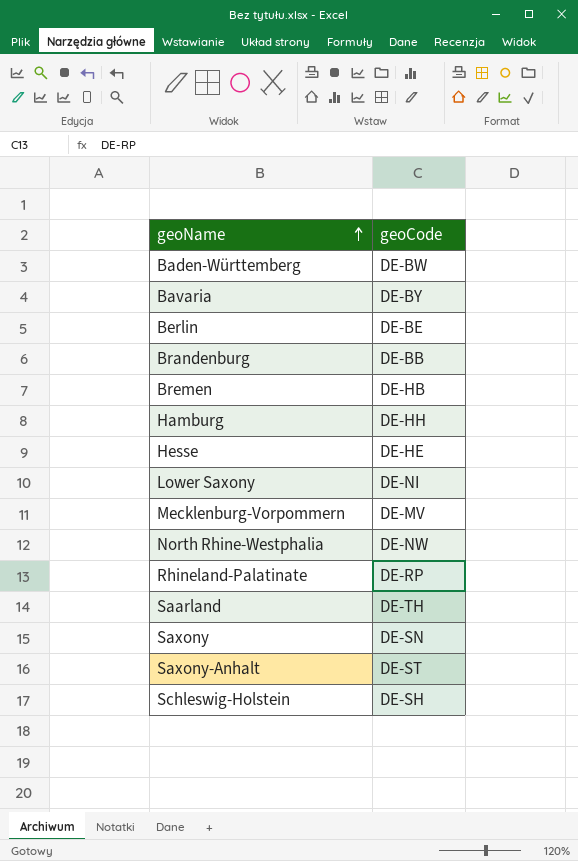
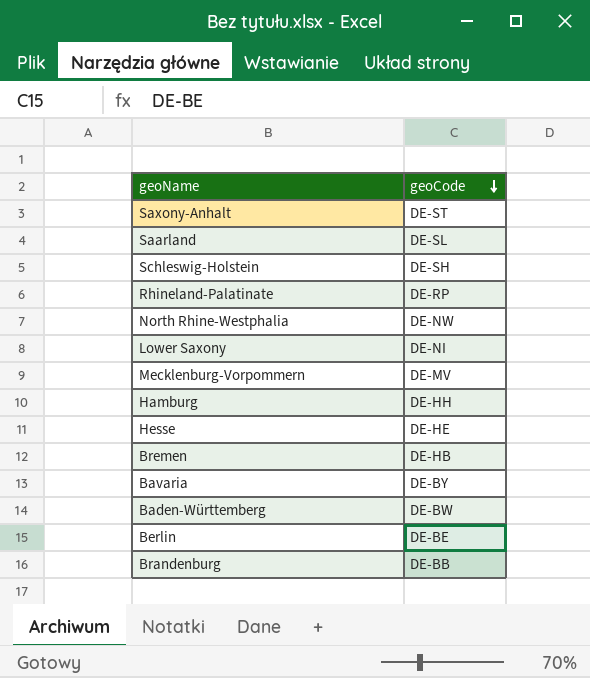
row order: geoName ascending -> geoCode descending
row Saxony: DE-SN -> none
Saarland | geoCode: DE-TH -> DE-SL

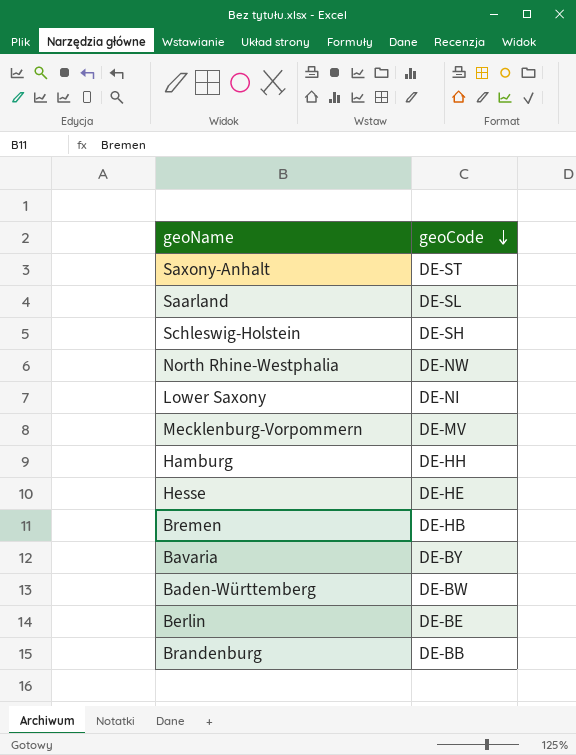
row Rhineland-Palatinate: DE-RP -> none

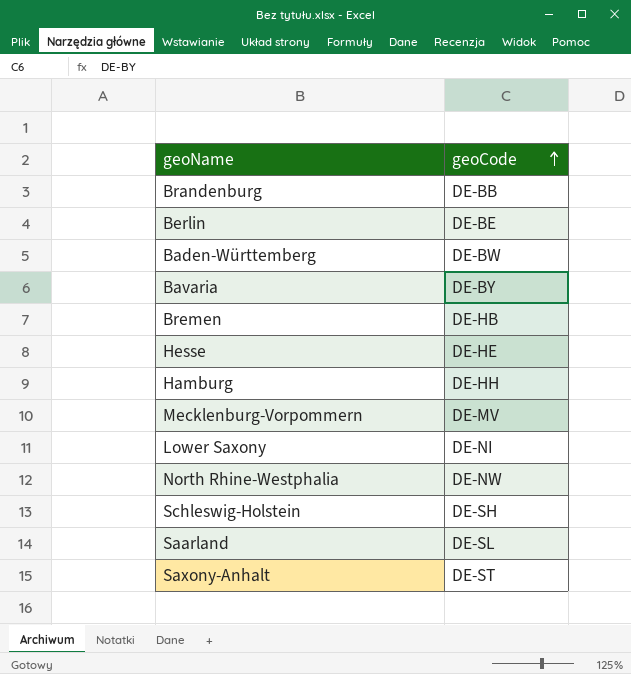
row order: geoCode descending -> geoCode ascending

